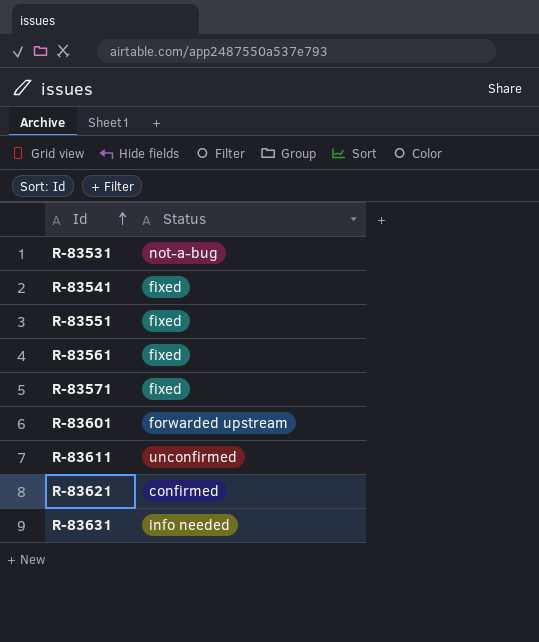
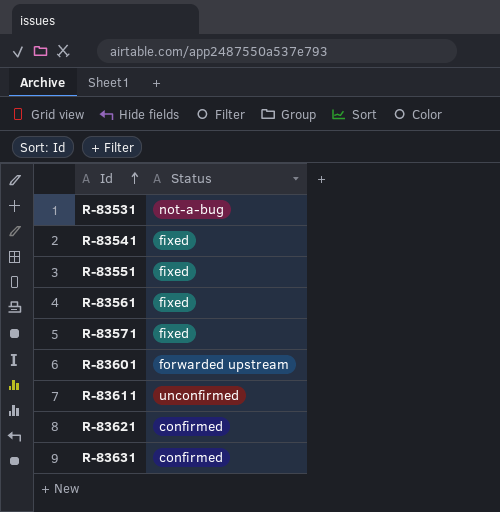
R-83631 | Status: info needed -> confirmed

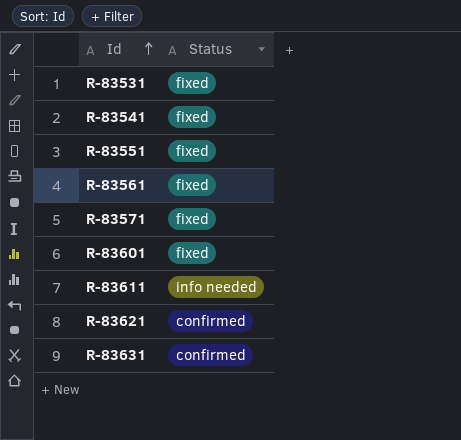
R-83531 | Status: not-a-bug -> fixed
R-83601 | Status: forwarded upstream -> fixed
R-83611 | Status: unconfirmed -> info needed

